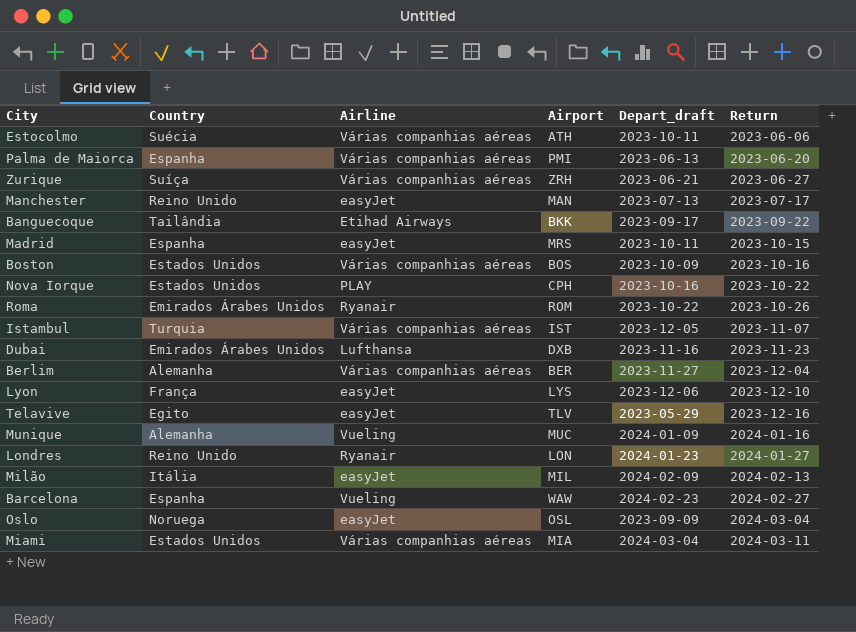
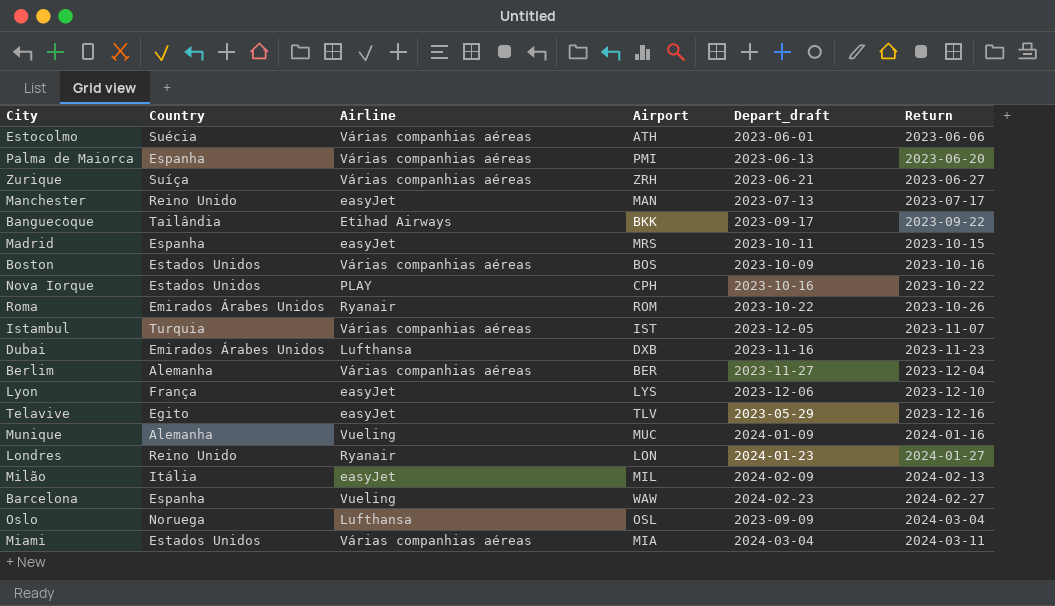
Estocolmo | Depart_draft: 2023-10-11 -> 2023-06-01
Oslo | Airline: easyJet -> Lufthansa

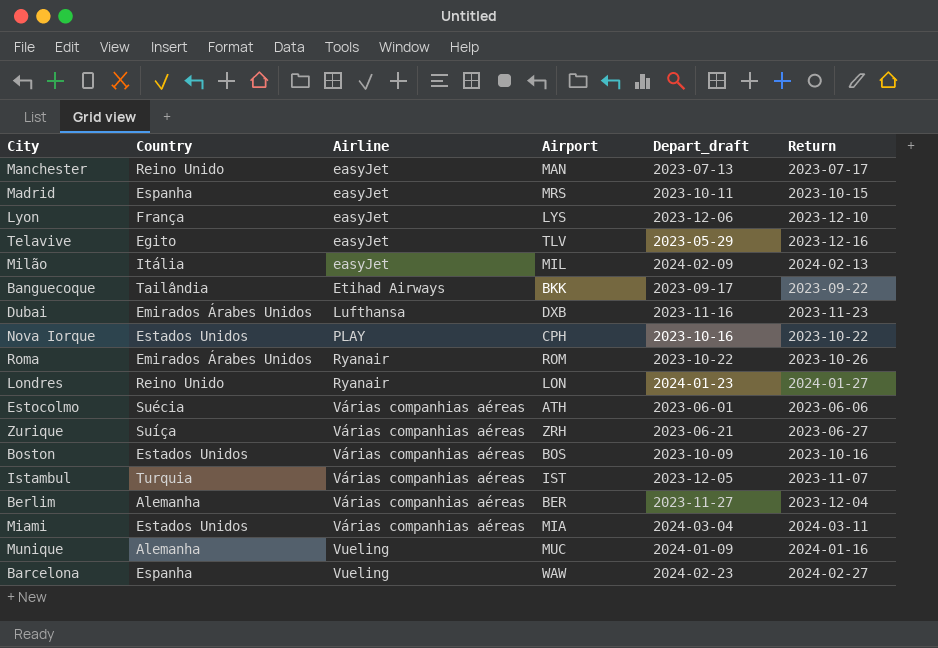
row order: Return ascending -> Airline ascending
row Palma de Maiorca: Espanha | Várias companhias aéreas | PMI | 2023-06-13 | 2023-06-20 -> none
row Oslo: Noruega | Lufthansa | OSL | 2023-09-09 | 2024-03-04 -> none

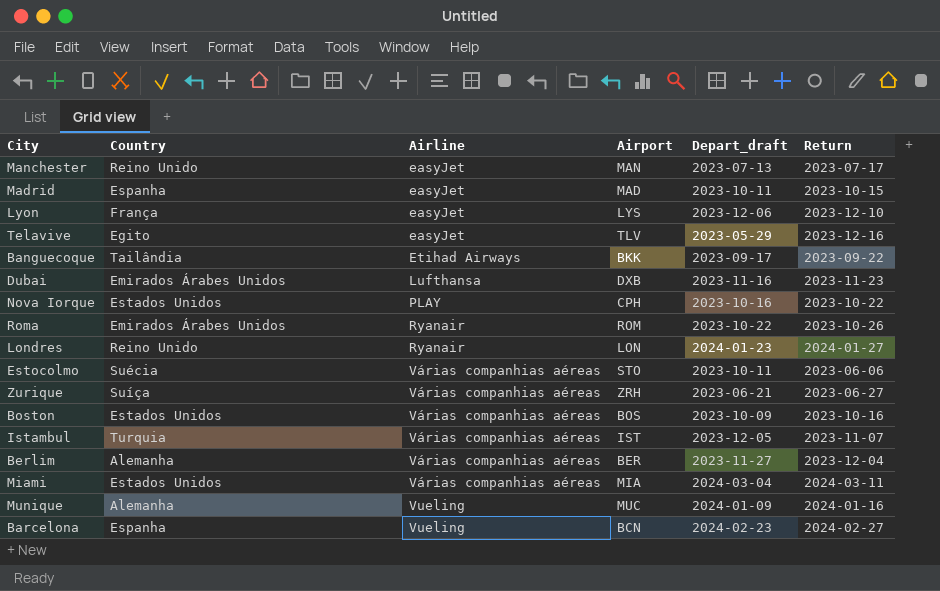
row Milão: Itália | easyJet | MIL | 2024-02-09 | 2024-02-13 -> none
Madrid | Airport: MRS -> MAD
Estocolmo | Airport: ATH -> STO
Estocolmo | Depart_draft: 2023-06-01 -> 2023-10-11
Barcelona | Airport: WAW -> BCN

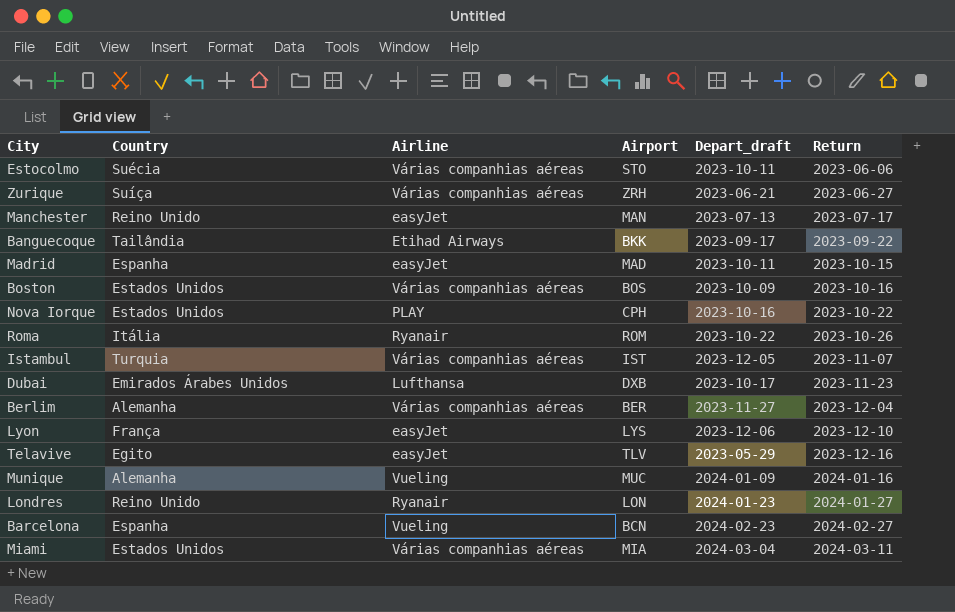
row order: Airline ascending -> Return ascending
Roma | Country: Emirados Árabes Unidos -> Itália
Dubai | Depart_draft: 2023-11-16 -> 2023-10-17

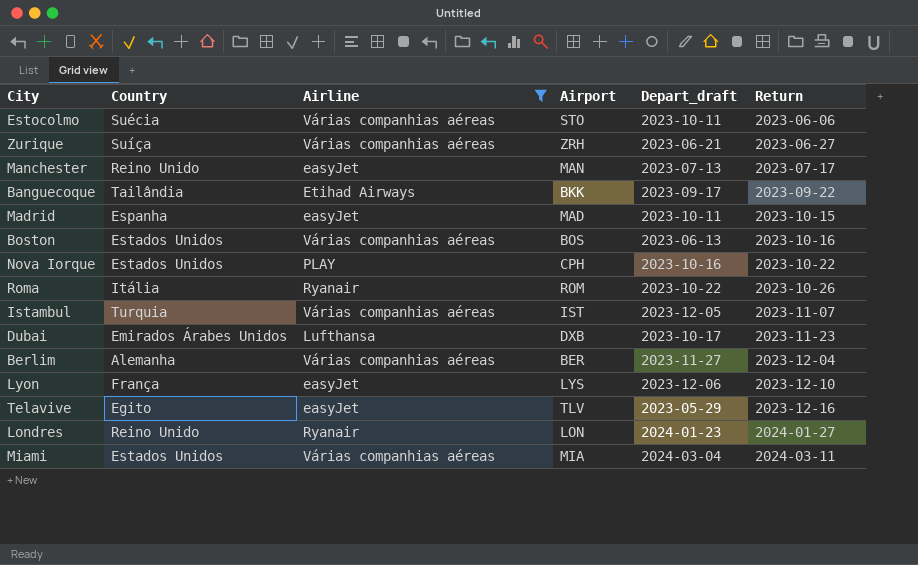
filter: none -> Airline != Vueling
Boston | Depart_draft: 2023-10-09 -> 2023-06-13

